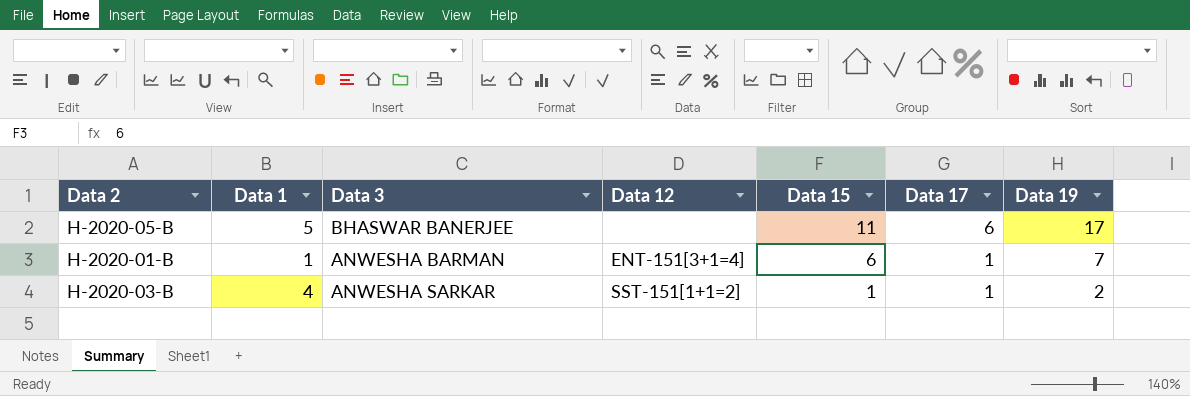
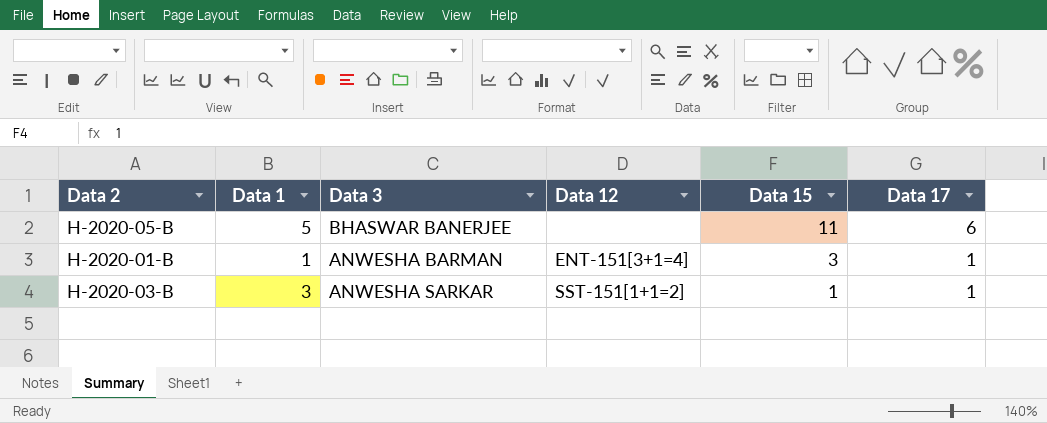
column Data 19 | formula: [Data 15] + [Data 17] -> none
H-2020-01-B | Data 15: 6 -> 3
H-2020-03-B | Data 1: 4 -> 3

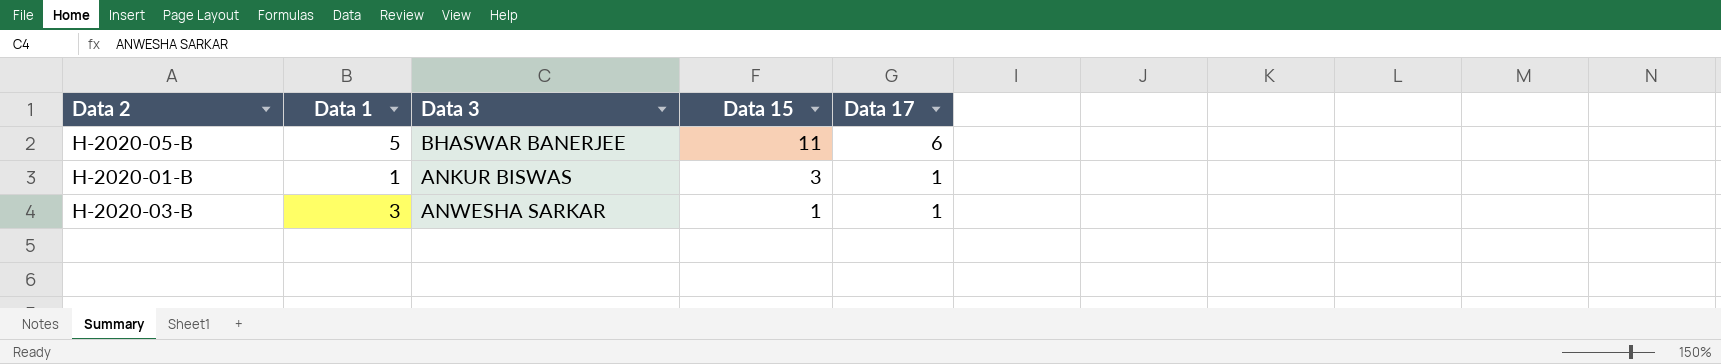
column Data 12 | position: 4 -> none
H-2020-01-B | Data 3: ANWESHA BARMAN -> ANKUR BISWAS

